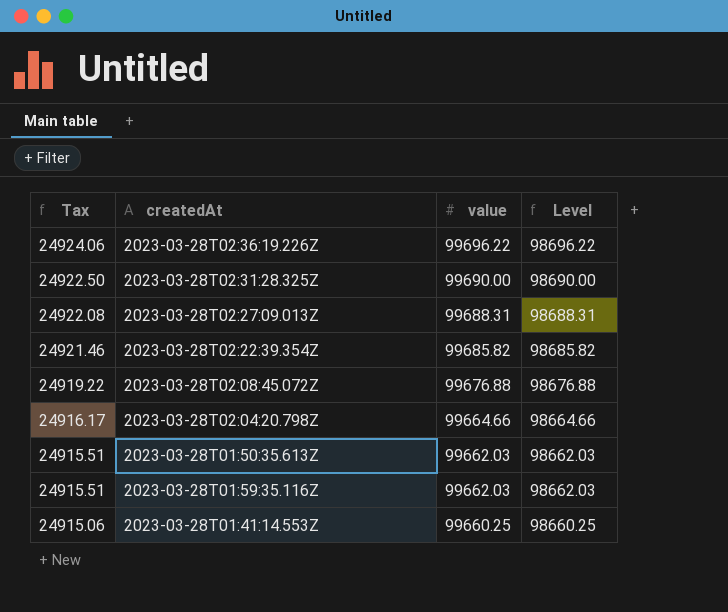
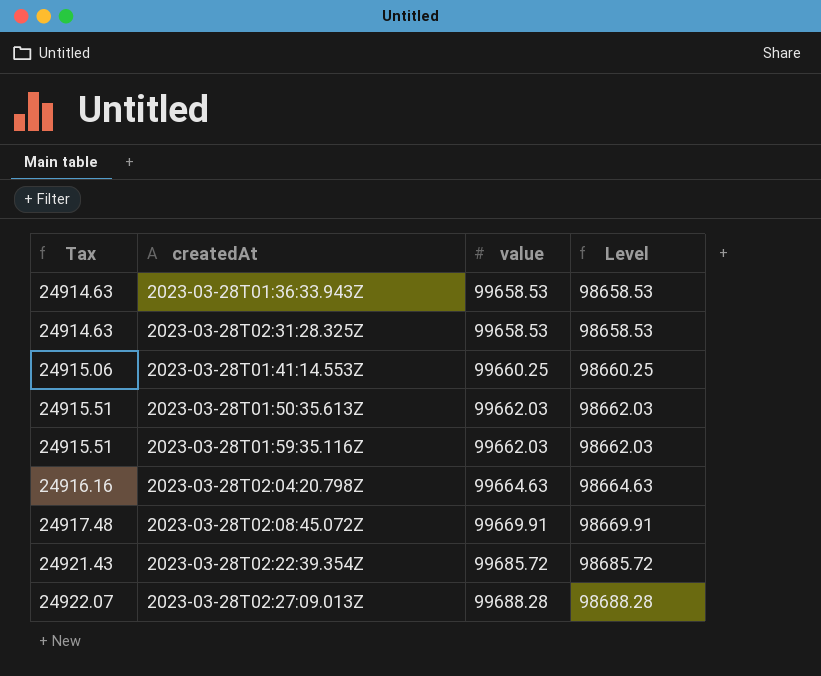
row order: Tax descending -> Tax ascending
row 2023-03-28T02:36:19.226Z: 24924.06 | 99696.22 | 98696.22 -> none
row 2023-03-28T01:36:33.943Z: none -> 24914.63 | 99658.53 | 98658.53
2023-03-28T02:31:28.325Z | Tax: 24922.50 -> 24914.63
2023-03-28T02:31:28.325Z | value: 99690.00 -> 99658.53
2023-03-28T02:31:28.325Z | Level: 98690.00 -> 98658.53
2023-03-28T02:04:20.798Z | Tax: 24916.17 -> 24916.16
2023-03-28T02:04:20.798Z | value: 99664.66 -> 99664.63
2023-03-28T02:04:20.798Z | Level: 98664.66 -> 98664.63
2023-03-28T02:08:45.072Z | Tax: 24919.22 -> 24917.48
2023-03-28T02:08:45.072Z | value: 99676.88 -> 99669.91
2023-03-28T02:08:45.072Z | Level: 98676.88 -> 98669.91
2023-03-28T02:22:39.354Z | Tax: 24921.46 -> 24921.43
2023-03-28T02:22:39.354Z | value: 99685.82 -> 99685.72
2023-03-28T02:22:39.354Z | Level: 98685.82 -> 98685.72
2023-03-28T02:27:09.013Z | Tax: 24922.08 -> 24922.07
2023-03-28T02:27:09.013Z | value: 99688.31 -> 99688.28
2023-03-28T02:27:09.013Z | Level: 98688.31 -> 98688.28

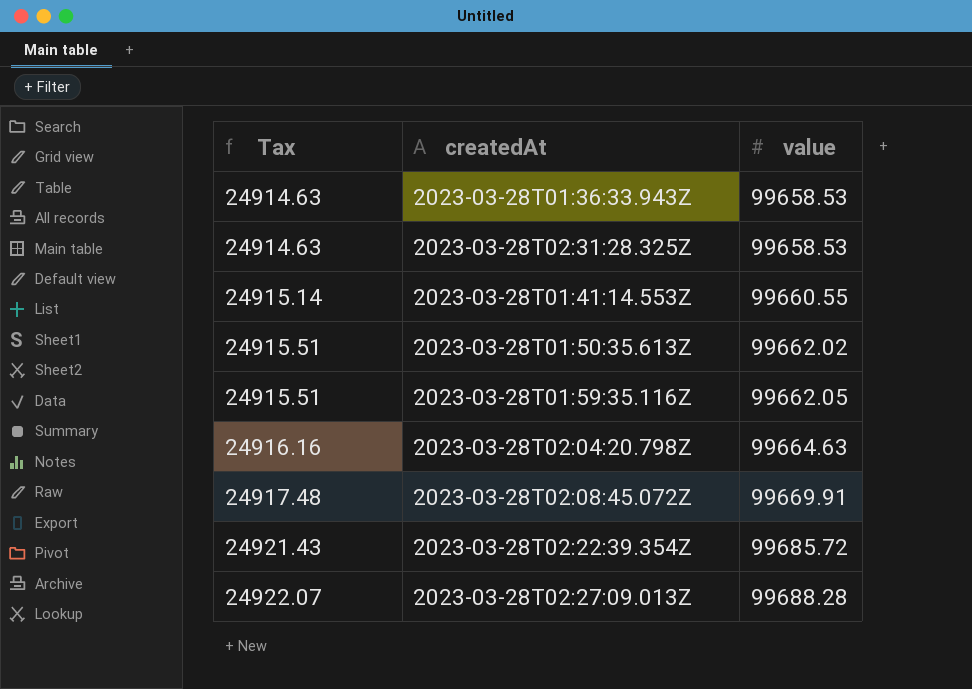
column Level | formula: [value] - 1000 -> none
2023-03-28T01:41:14.553Z | Tax: 24915.06 -> 24915.14
2023-03-28T01:41:14.553Z | value: 99660.25 -> 99660.55
2023-03-28T01:50:35.613Z | value: 99662.03 -> 99662.02
2023-03-28T01:59:35.116Z | value: 99662.03 -> 99662.05

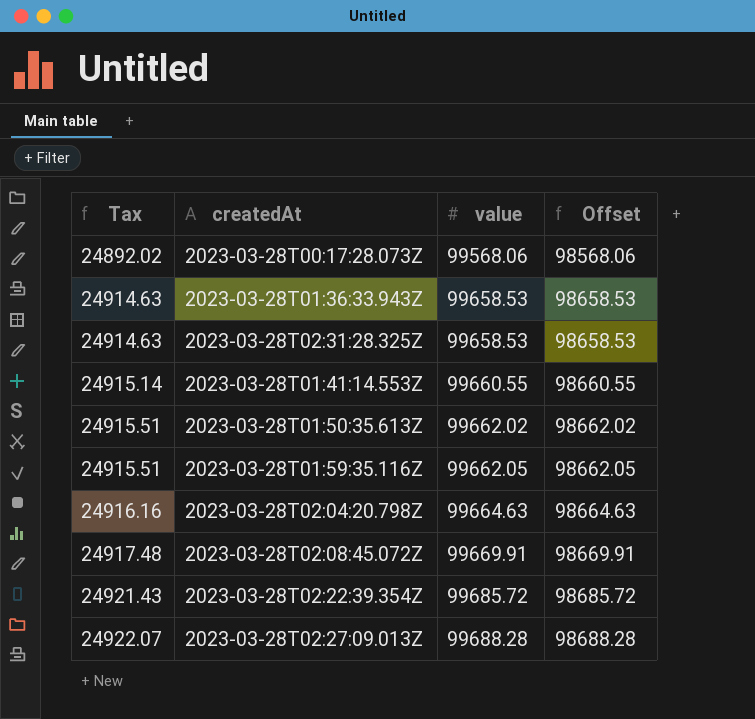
column Offset | formula: none -> [value] - 1000
row 2023-03-28T00:17:28.073Z: none -> 24892.02 | 99568.06 | 98568.06

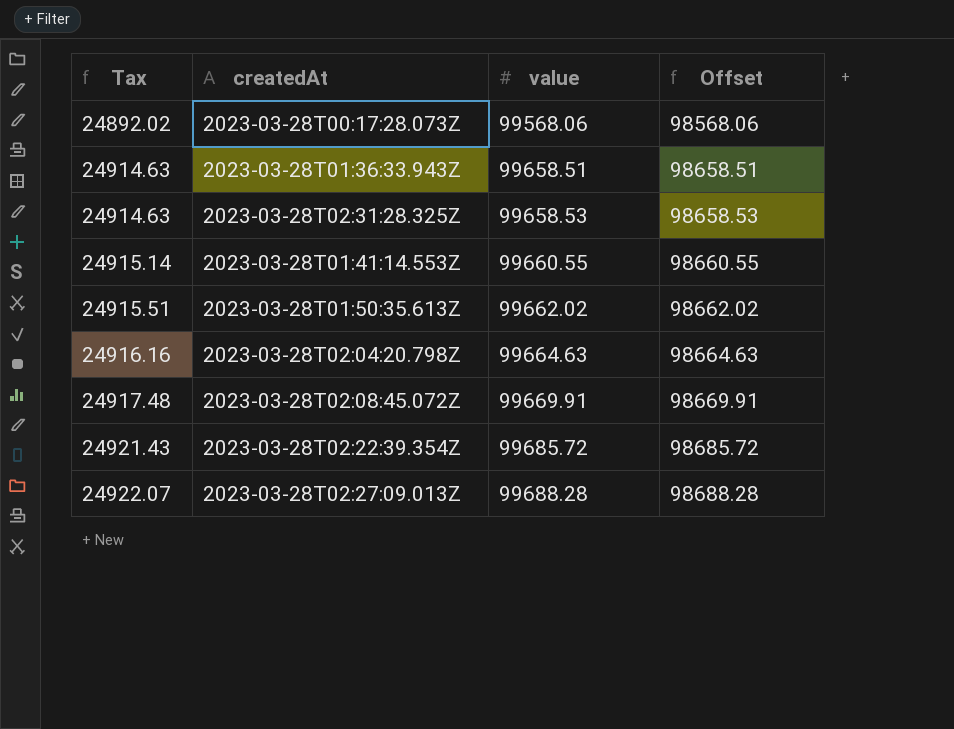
row 2023-03-28T01:59:35.116Z: 24915.51 | 99662.05 | 98662.05 -> none
2023-03-28T01:36:33.943Z | value: 99658.53 -> 99658.51
2023-03-28T01:36:33.943Z | Offset: 98658.53 -> 98658.51

